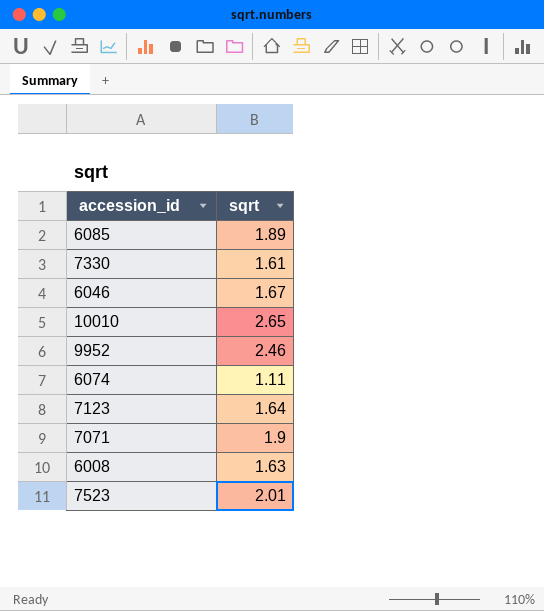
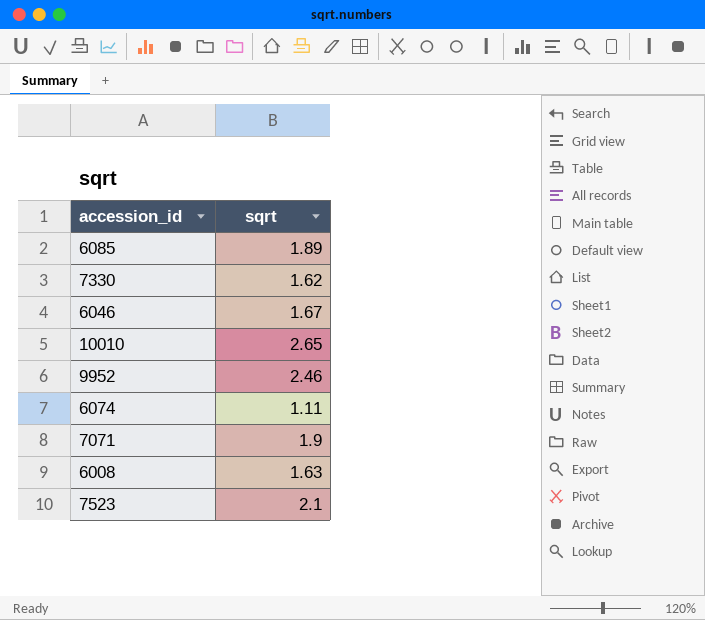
row 7123: 1.64 -> none
7330 | sqrt: 1.61 -> 1.62
7523 | sqrt: 2.01 -> 2.1

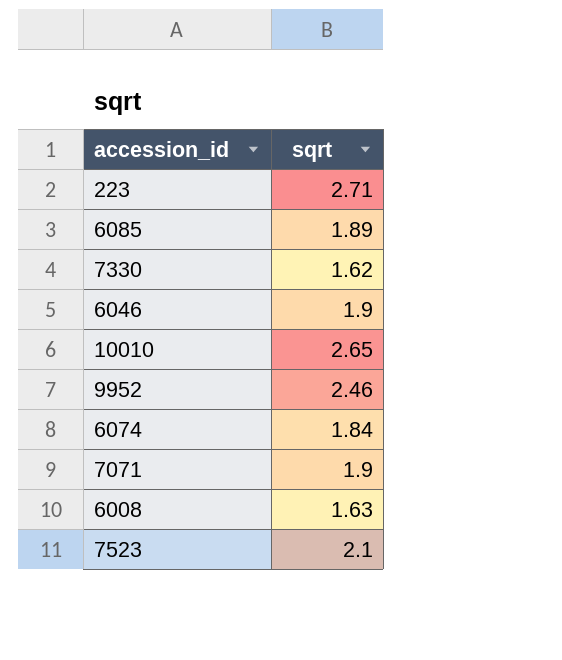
row 223: none -> 2.71
6046 | sqrt: 1.67 -> 1.9
6074 | sqrt: 1.11 -> 1.84

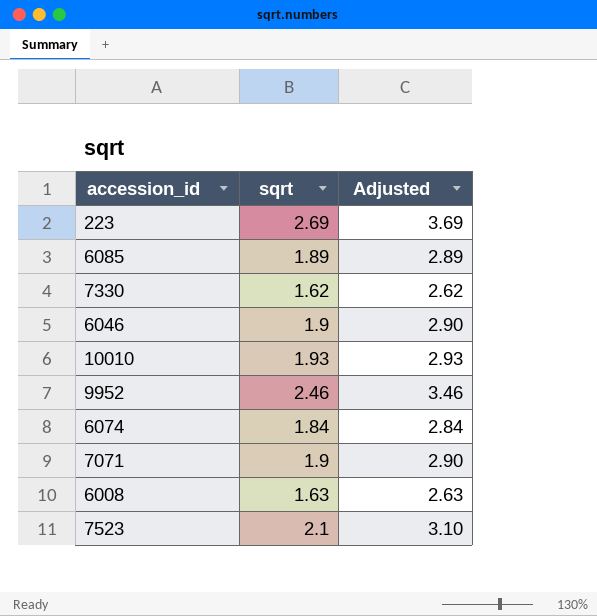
column Adjusted | formula: none -> [sqrt] + 1
223 | sqrt: 2.71 -> 2.69
10010 | sqrt: 2.65 -> 1.93

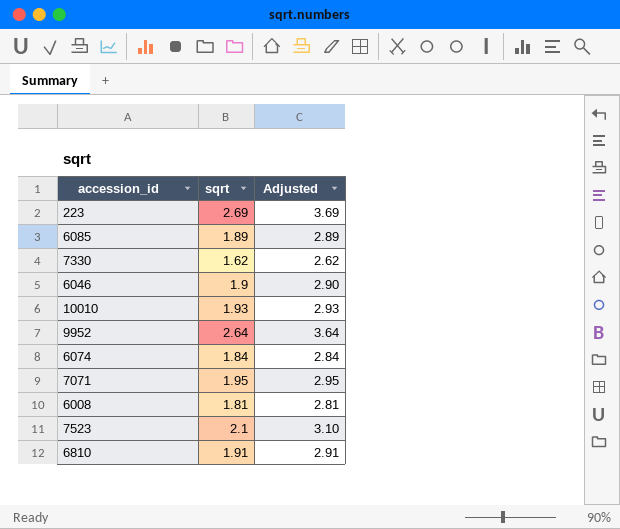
9952 | sqrt: 2.46 -> 2.64
9952 | Adjusted: 3.46 -> 3.64
7071 | sqrt: 1.9 -> 1.95
7071 | Adjusted: 2.90 -> 2.95
6008 | sqrt: 1.63 -> 1.81
6008 | Adjusted: 2.63 -> 2.81
row 6810: none -> 1.91 | 2.91

